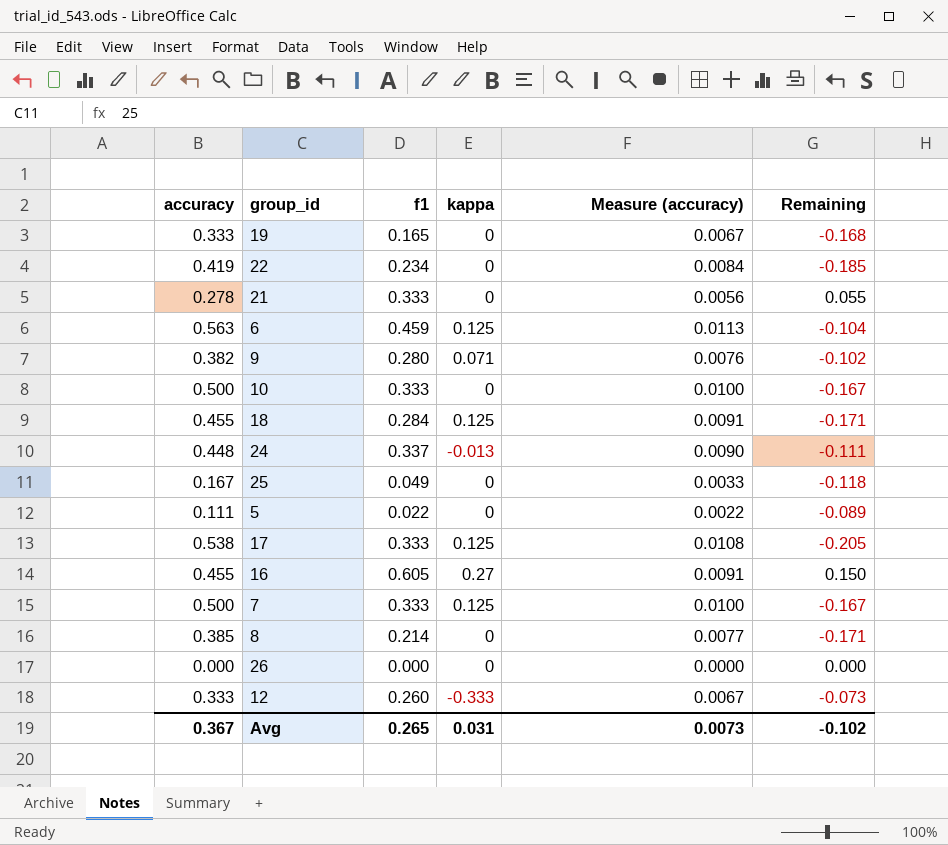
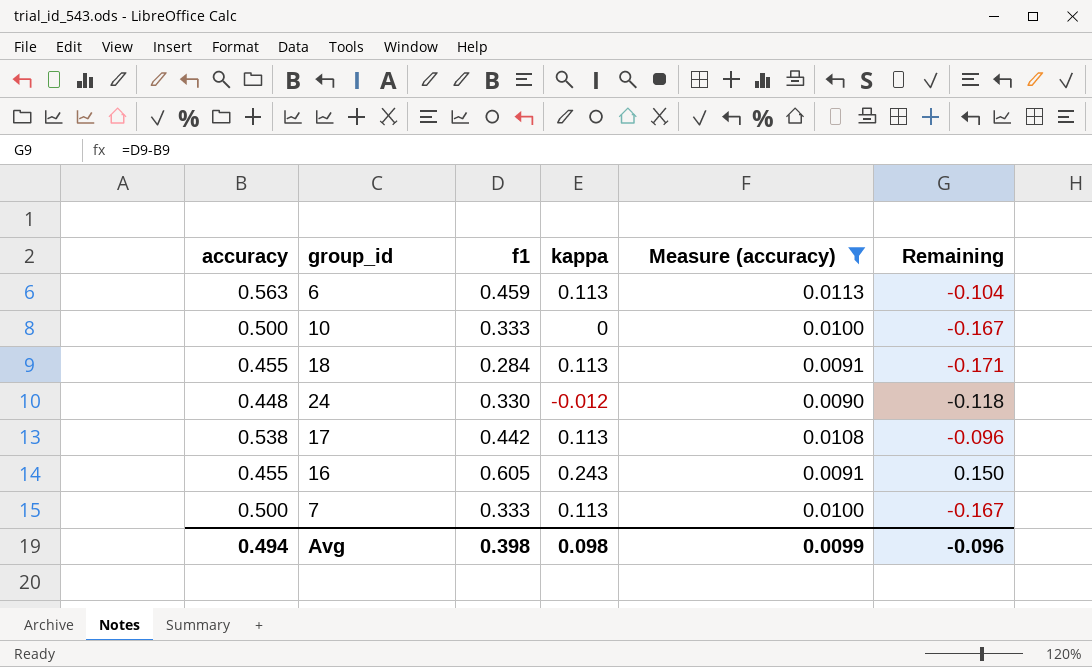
filter: none -> Measure (accuracy) >= 0.0090
6 | kappa: 0.125 -> 0.113
18 | kappa: 0.125 -> 0.113
24 | f1: 0.337 -> 0.330
24 | kappa: -0.013 -> -0.012
24 | Remaining: -0.111 -> -0.118
17 | f1: 0.333 -> 0.442
17 | kappa: 0.125 -> 0.113
17 | Remaining: -0.205 -> -0.096
16 | kappa: 0.27 -> 0.243
7 | kappa: 0.125 -> 0.113
Avg | accuracy: 0.367 -> 0.494
Avg | f1: 0.265 -> 0.398
Avg | kappa: 0.031 -> 0.098
Avg | Measure (accuracy): 0.0073 -> 0.0099
Avg | Remaining: -0.102 -> -0.096

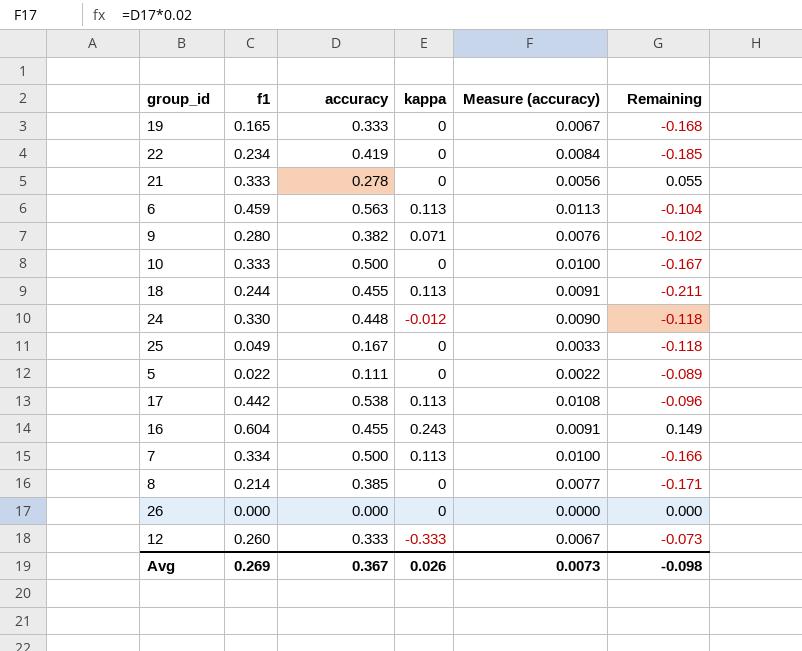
filter: Measure (accuracy) >= 0.0090 -> none
column accuracy | position: 1 -> 3
18 | f1: 0.284 -> 0.244
18 | Remaining: -0.171 -> -0.211
16 | f1: 0.605 -> 0.604
16 | Remaining: 0.150 -> 0.149
7 | f1: 0.333 -> 0.334
7 | Remaining: -0.167 -> -0.166
Avg | f1: 0.398 -> 0.269
Avg | accuracy: 0.494 -> 0.367
Avg | kappa: 0.098 -> 0.026
Avg | Measure (accuracy): 0.0099 -> 0.0073
Avg | Remaining: -0.096 -> -0.098

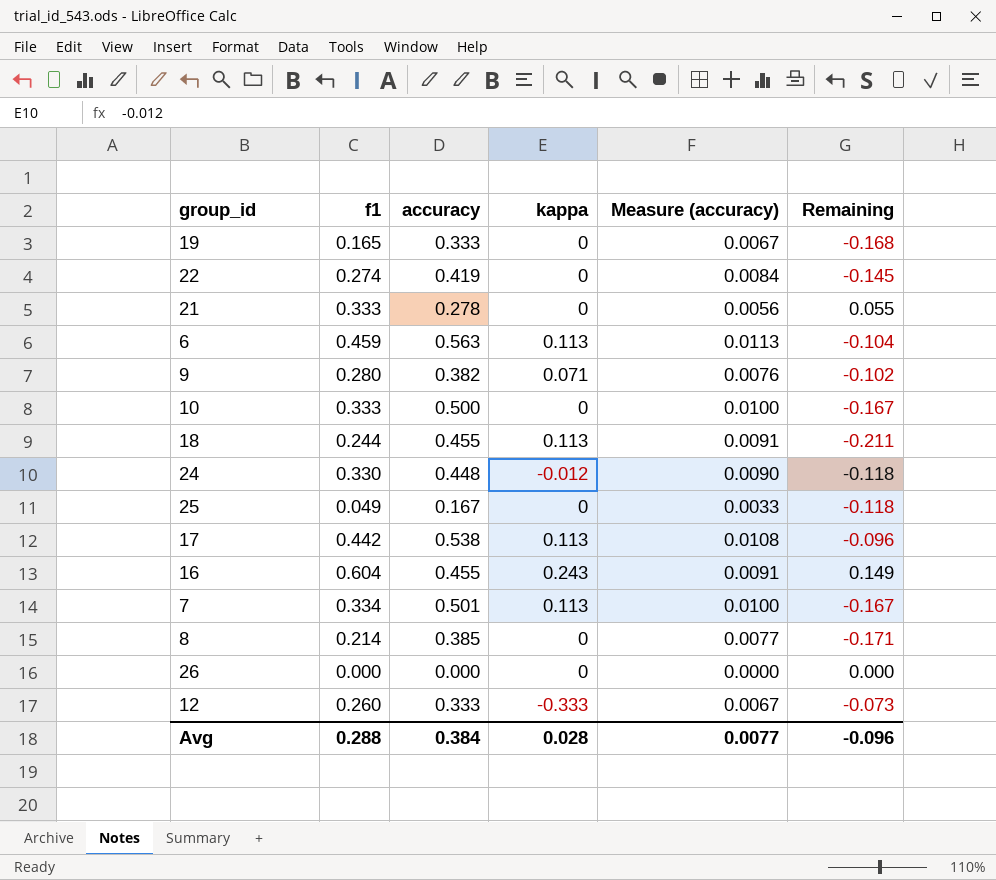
row 5: 0.022 | 0.111 | 0 | 0.0022 | -0.089 -> none
22 | f1: 0.234 -> 0.274
22 | Remaining: -0.185 -> -0.145
7 | accuracy: 0.500 -> 0.501
7 | Remaining: -0.166 -> -0.167
Avg | f1: 0.269 -> 0.288
Avg | accuracy: 0.367 -> 0.384
Avg | kappa: 0.026 -> 0.028
Avg | Measure (accuracy): 0.0073 -> 0.0077
Avg | Remaining: -0.098 -> -0.096

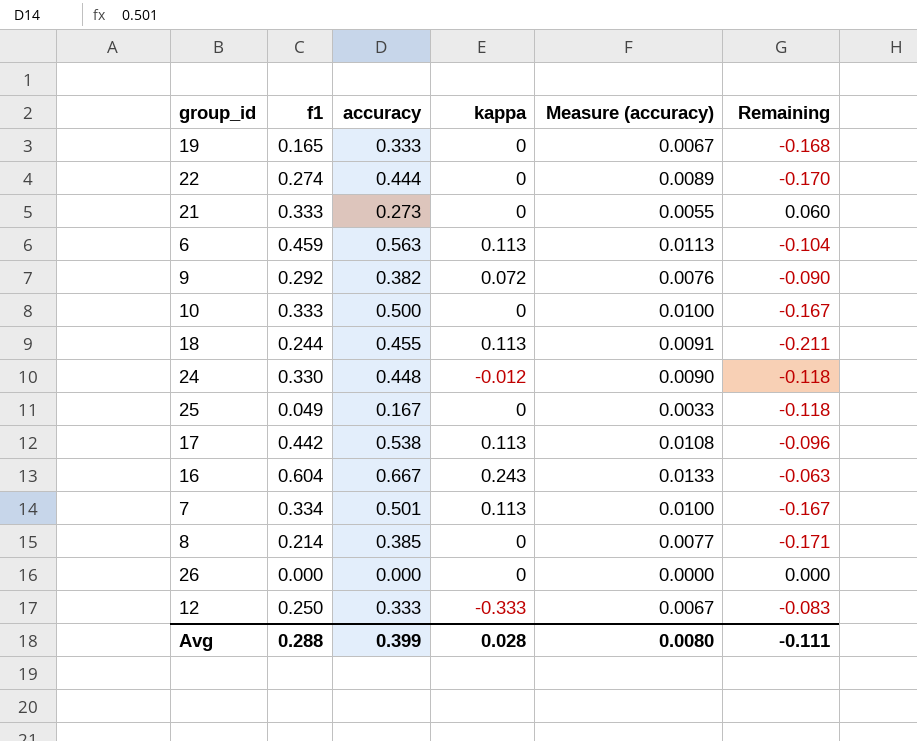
22 | accuracy: 0.419 -> 0.444
22 | Measure (accuracy): 0.0084 -> 0.0089
22 | Remaining: -0.145 -> -0.170
21 | accuracy: 0.278 -> 0.273
21 | Measure (accuracy): 0.0056 -> 0.0055
21 | Remaining: 0.055 -> 0.060
9 | f1: 0.280 -> 0.292
9 | kappa: 0.071 -> 0.072
9 | Remaining: -0.102 -> -0.090
16 | accuracy: 0.455 -> 0.667
16 | Measure (accuracy): 0.0091 -> 0.0133
16 | Remaining: 0.149 -> -0.063
12 | f1: 0.260 -> 0.250
12 | Remaining: -0.073 -> -0.083
Avg | accuracy: 0.384 -> 0.399
Avg | Measure (accuracy): 0.0077 -> 0.0080
Avg | Remaining: -0.096 -> -0.111

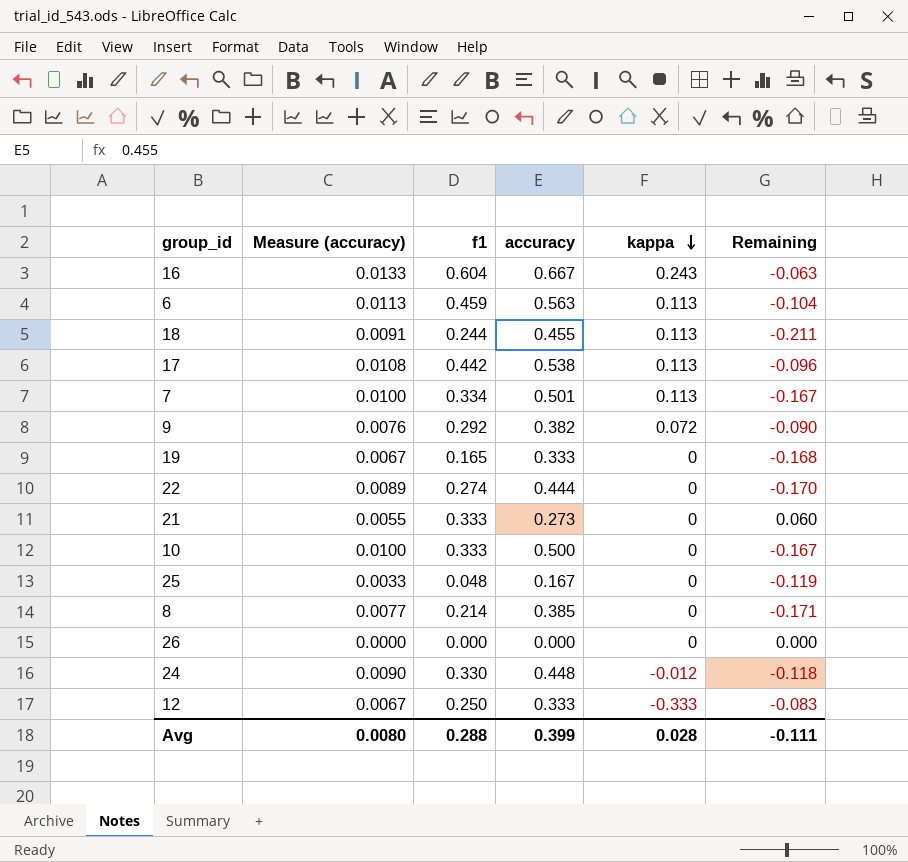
row order: none -> kappa descending
column Measure (accuracy) | position: 5 -> 2
25 | f1: 0.049 -> 0.048
25 | Remaining: -0.118 -> -0.119

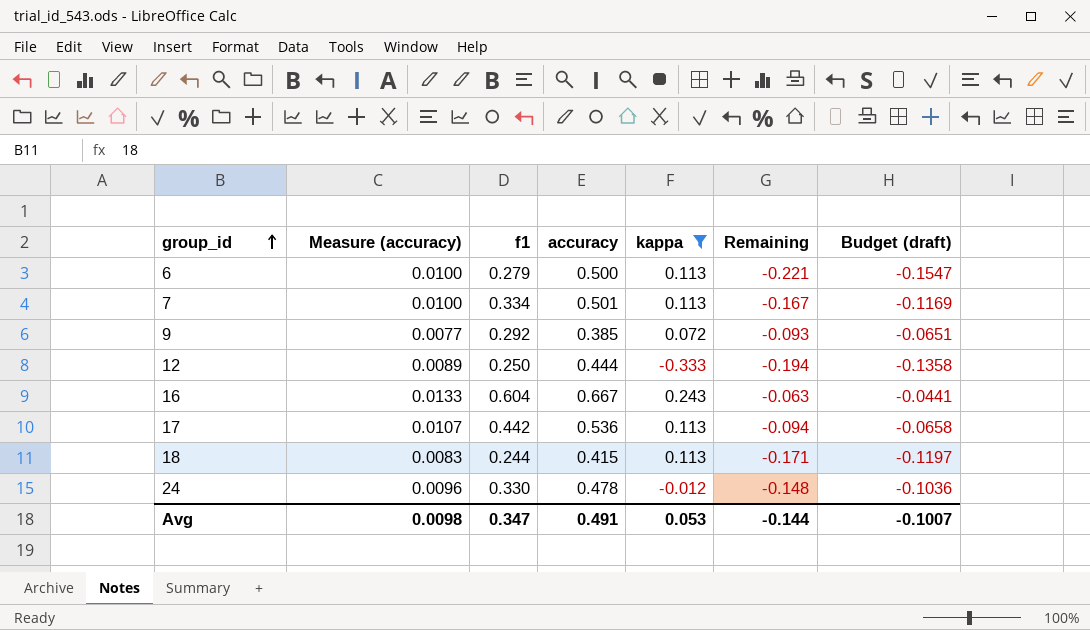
filter: none -> kappa != 0
row order: kappa descending -> group_id ascending
column Budget (draft) | formula: none -> [Remaining] * 0.7
6 | Measure (accuracy): 0.0113 -> 0.0100
6 | f1: 0.459 -> 0.279
6 | accuracy: 0.563 -> 0.500
6 | Remaining: -0.104 -> -0.221
9 | Measure (accuracy): 0.0076 -> 0.0077
9 | accuracy: 0.382 -> 0.385
9 | Remaining: -0.090 -> -0.093
12 | Measure (accuracy): 0.0067 -> 0.0089
12 | accuracy: 0.333 -> 0.444
12 | Remaining: -0.083 -> -0.194
17 | Measure (accuracy): 0.0108 -> 0.0107
17 | accuracy: 0.538 -> 0.536
17 | Remaining: -0.096 -> -0.094
18 | Measure (accuracy): 0.0091 -> 0.0083
18 | accuracy: 0.455 -> 0.415
18 | Remaining: -0.211 -> -0.171
24 | Measure (accuracy): 0.0090 -> 0.0096
24 | accuracy: 0.448 -> 0.478
24 | Remaining: -0.118 -> -0.148
Avg | Measure (accuracy): 0.0080 -> 0.0098
Avg | f1: 0.288 -> 0.347
Avg | accuracy: 0.399 -> 0.491
Avg | kappa: 0.028 -> 0.053
Avg | Remaining: -0.111 -> -0.144

